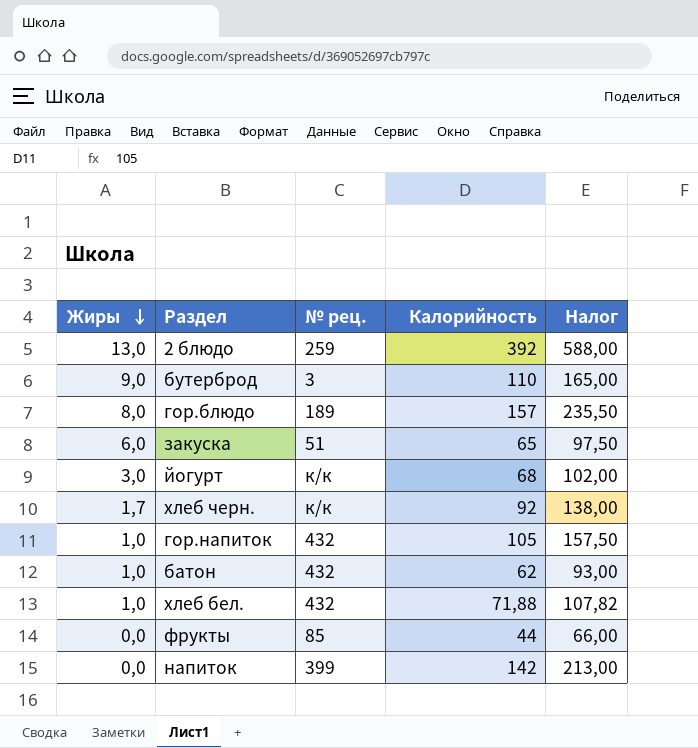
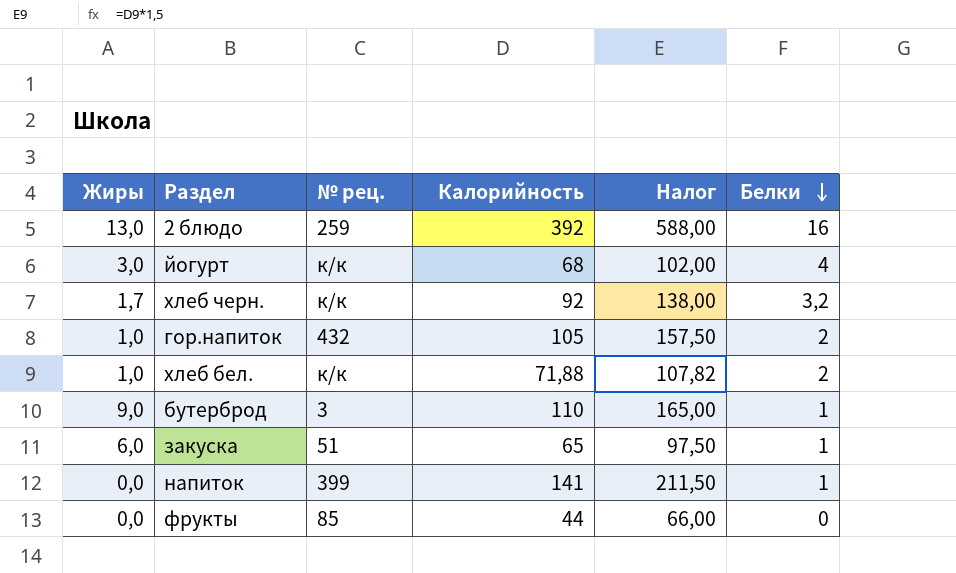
row order: Жиры descending -> Белки descending
column Белки | position: none -> 6
row гор.блюдо: 8,0 | 189 | 157 | 235,50 -> none
row батон: 1,0 | 432 | 62 | 93,00 -> none
хлеб бел. | № рец.: 432 -> к/к
напиток | Калорийность: 142 -> 141
напиток | Налог: 213,00 -> 211,50

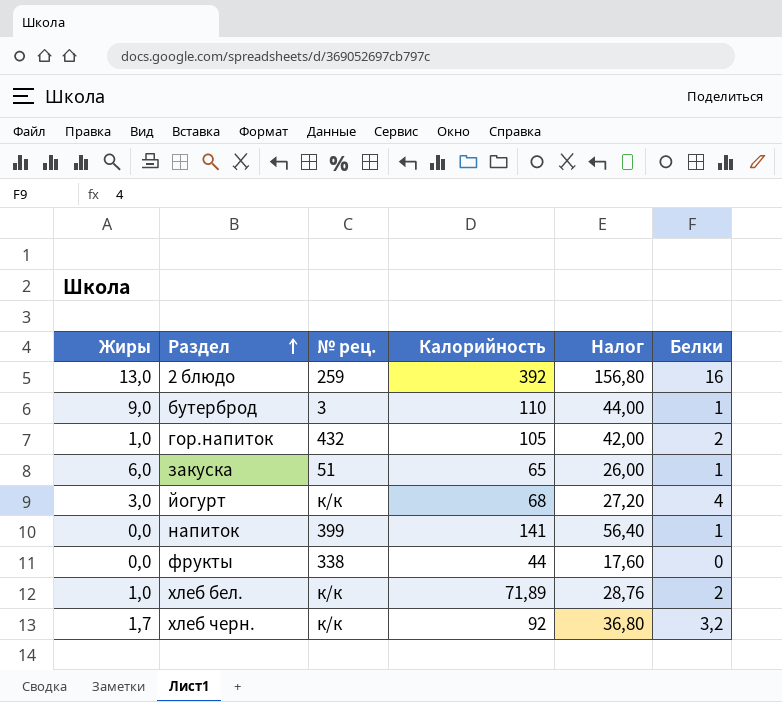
row order: Белки descending -> Раздел ascending
column Налог | formula: [Калорийность] * 1,5 -> [Калорийность] * 0,4
фрукты | № рец.: 85 -> 338
хлеб бел. | Калорийность: 71,88 -> 71,89

